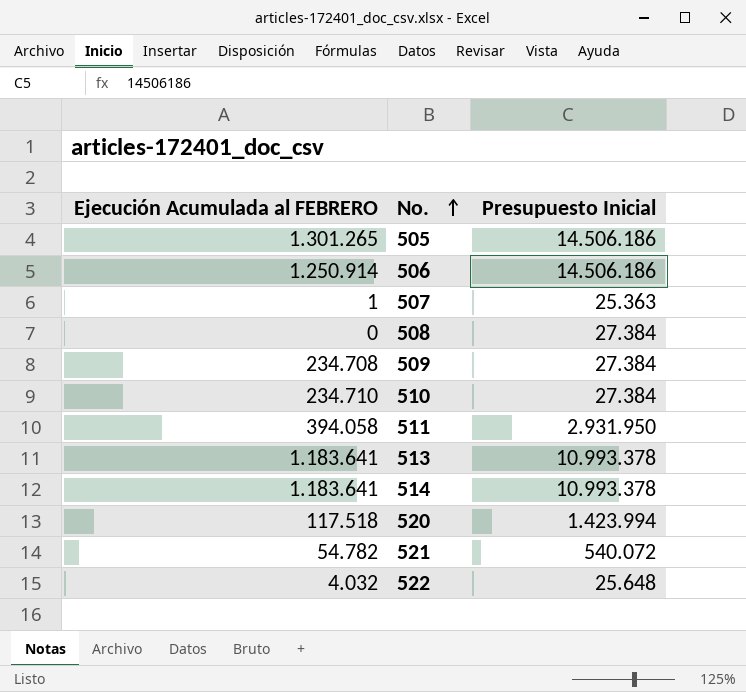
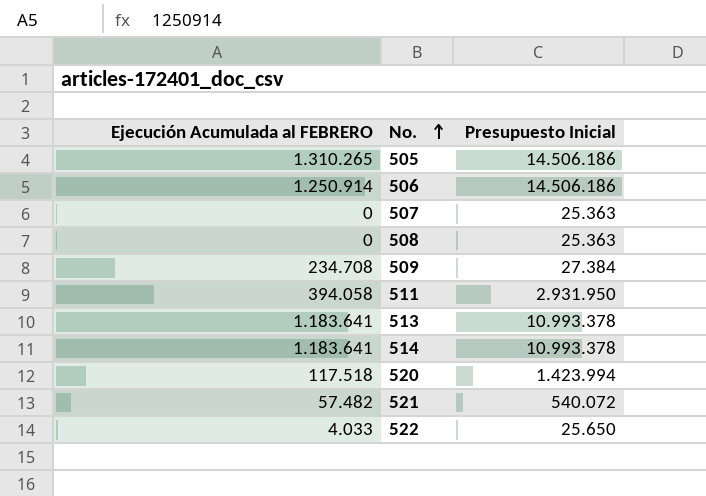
row 510: 234.710 | 27.384 -> none
505 | Ejecución Acumulada al FEBRERO: 1.301.265 -> 1.310.265
507 | Ejecución Acumulada al FEBRERO: 1 -> 0
508 | Presupuesto Inicial: 27.384 -> 25.363
521 | Ejecución Acumulada al FEBRERO: 54.782 -> 57.482
522 | Ejecución Acumulada al FEBRERO: 4.032 -> 4.033
522 | Presupuesto Inicial: 25.648 -> 25.650

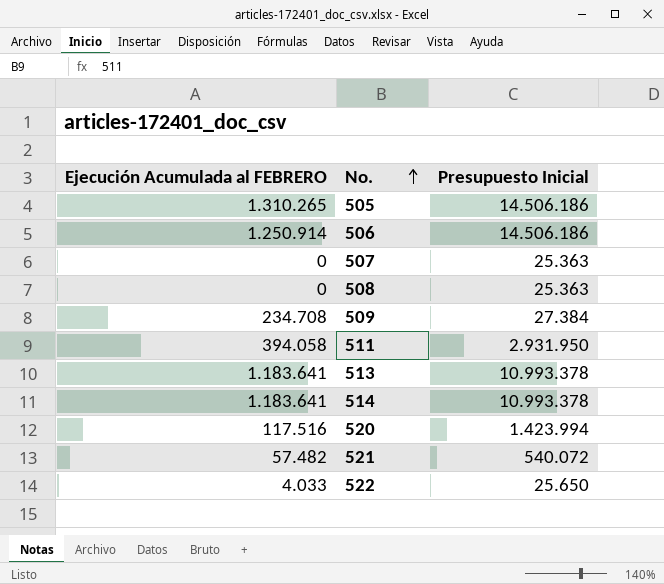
520 | Ejecución Acumulada al FEBRERO: 117.518 -> 117.516

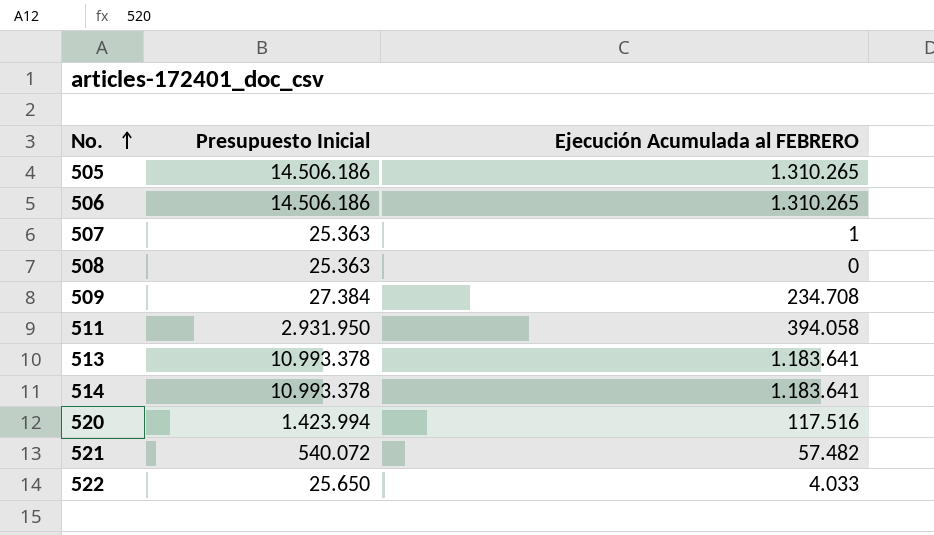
column Ejecución Acumulada al FEBRERO | position: 1 -> 3
506 | Ejecución Acumulada al FEBRERO: 1.250.914 -> 1.310.265
507 | Ejecución Acumulada al FEBRERO: 0 -> 1

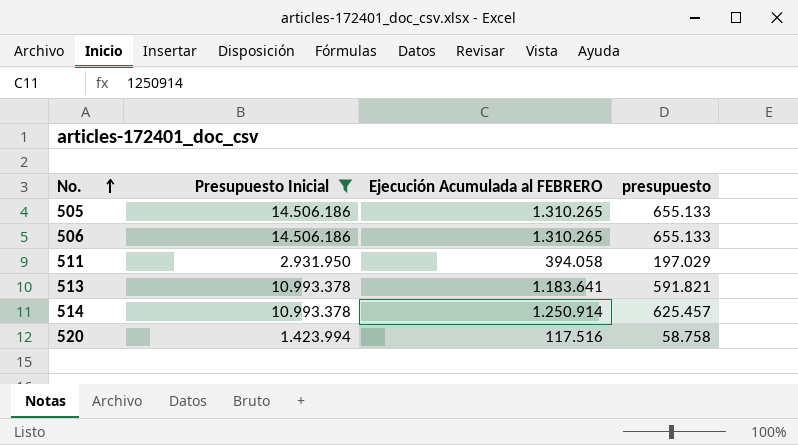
filter: none -> Presupuesto Inicial >= 1.423.994
column presupuesto | formula: none -> [Ejecución Acumulada al FEBRERO] * 0,5
514 | Ejecución Acumulada al FEBRERO: 1.183.641 -> 1.250.914

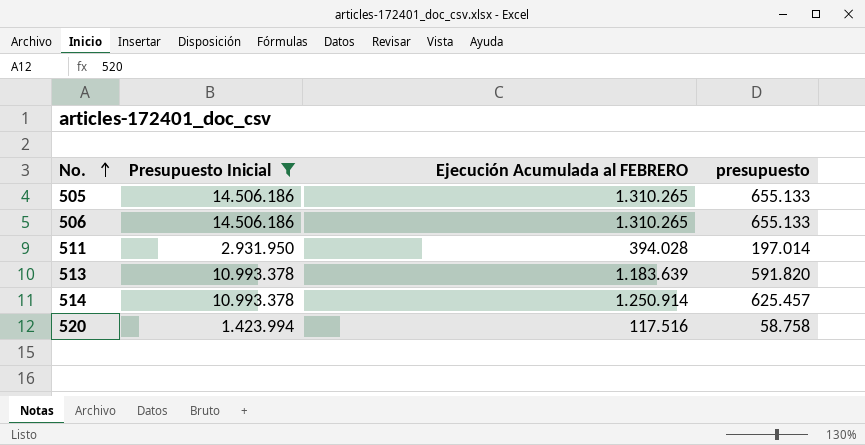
511 | Ejecución Acumulada al FEBRERO: 394.058 -> 394.028
511 | presupuesto: 197.029 -> 197.014
513 | Ejecución Acumulada al FEBRERO: 1.183.641 -> 1.183.639
513 | presupuesto: 591.821 -> 591.820

